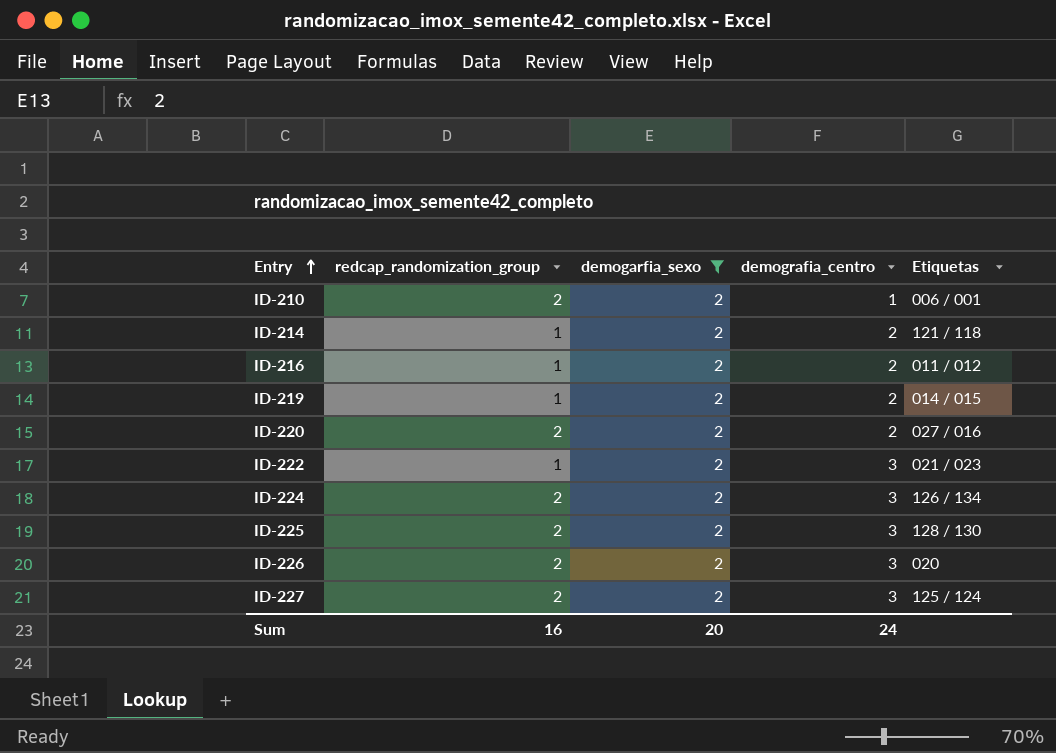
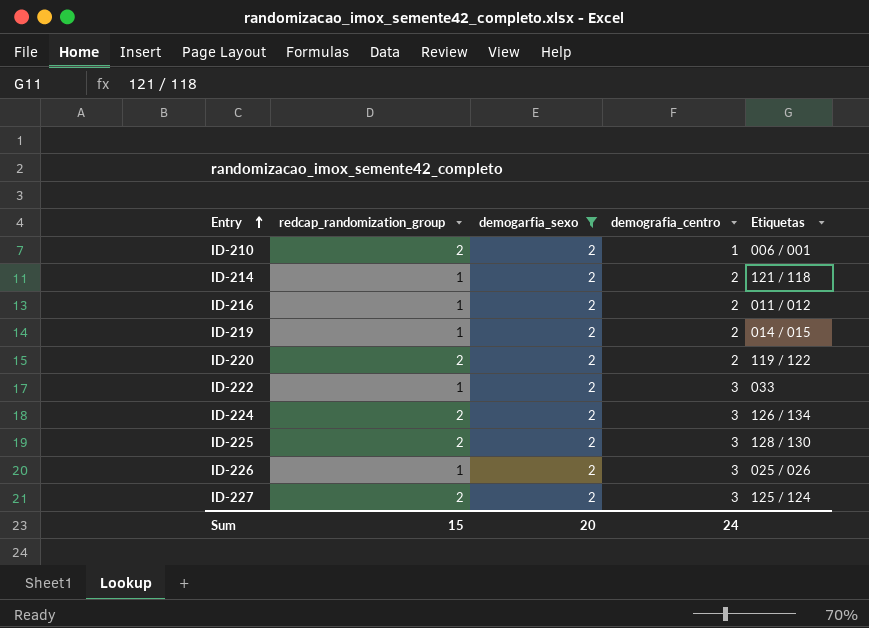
ID-220 | Etiquetas: 027 / 016 -> 119 / 122
ID-222 | Etiquetas: 021 / 023 -> 033
ID-226 | redcap_randomization_group: 2 -> 1
ID-226 | Etiquetas: 020 -> 025 / 026
Sum | redcap_randomization_group: 16 -> 15

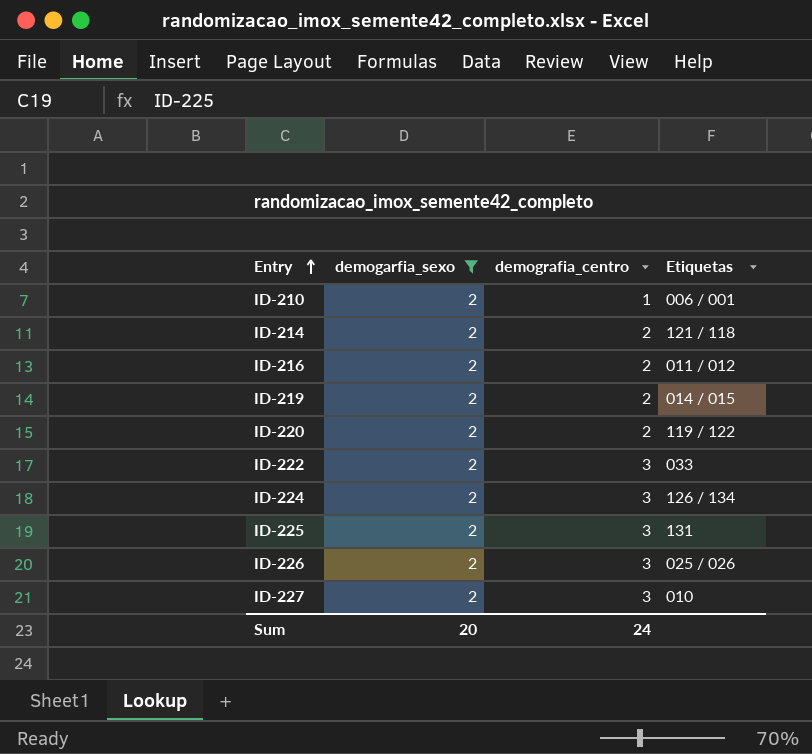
column redcap_randomization_group | position: 2 -> none
ID-225 | Etiquetas: 128 / 130 -> 131
ID-227 | Etiquetas: 125 / 124 -> 010

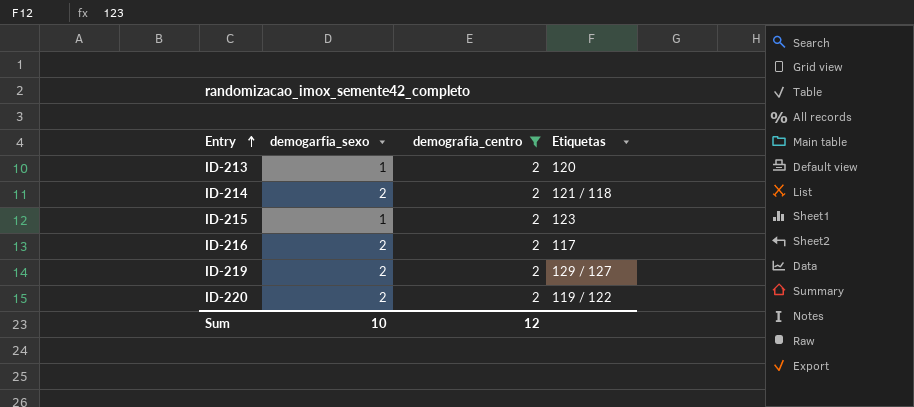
filter: demogarfia_sexo = 2 -> demografia_centro = 2
ID-216 | Etiquetas: 011 / 012 -> 117
ID-219 | Etiquetas: 014 / 015 -> 129 / 127
Sum | demogarfia_sexo: 20 -> 10
Sum | demografia_centro: 24 -> 12

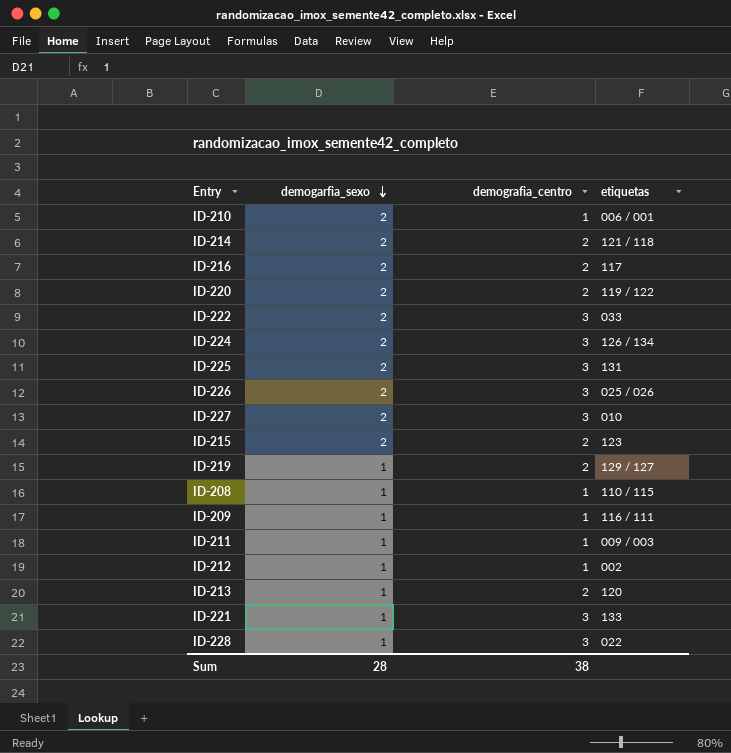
filter: demografia_centro = 2 -> none
row order: Entry ascending -> demogarfia_sexo descending
column name: Etiquetas -> etiquetas
ID-215 | demogarfia_sexo: 1 -> 2
ID-219 | demogarfia_sexo: 2 -> 1
Sum | demogarfia_sexo: 10 -> 28
Sum | demografia_centro: 12 -> 38

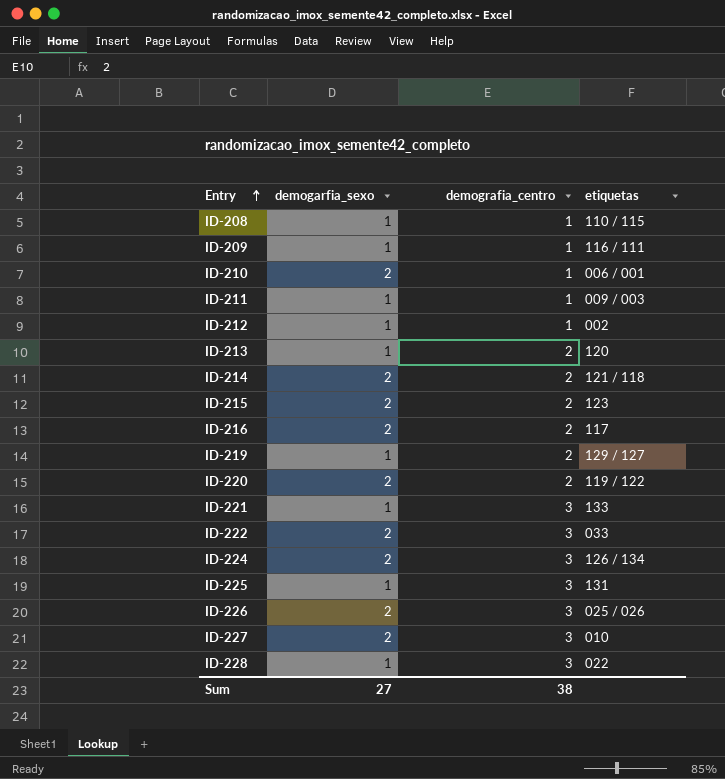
row order: demogarfia_sexo descending -> Entry ascending
ID-225 | demogarfia_sexo: 2 -> 1
Sum | demogarfia_sexo: 28 -> 27

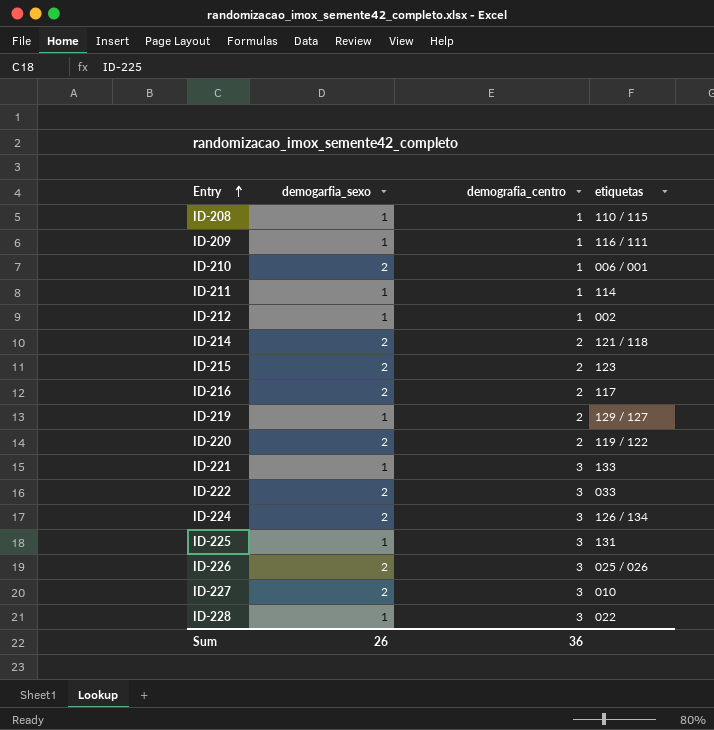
row ID-213: 1 | 2 | 120 -> none
ID-211 | etiquetas: 009 / 003 -> 114
Sum | demogarfia_sexo: 27 -> 26
Sum | demografia_centro: 38 -> 36

